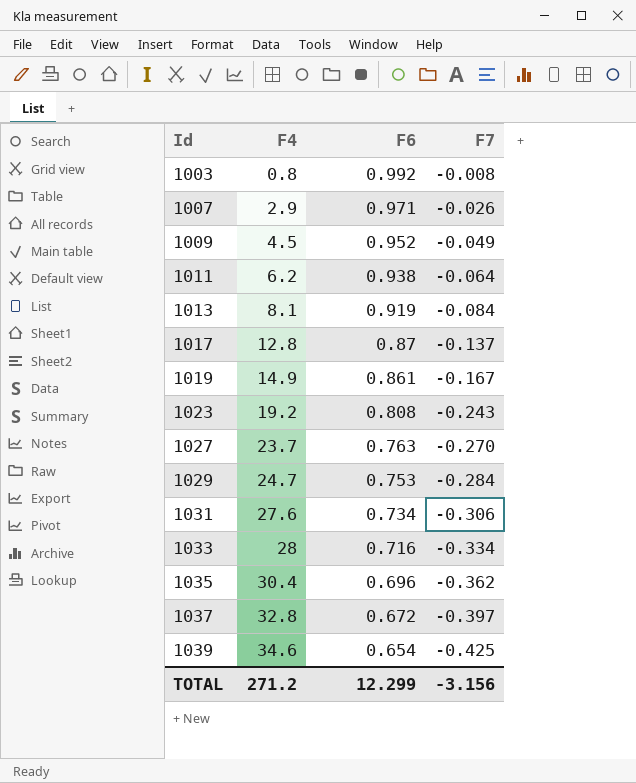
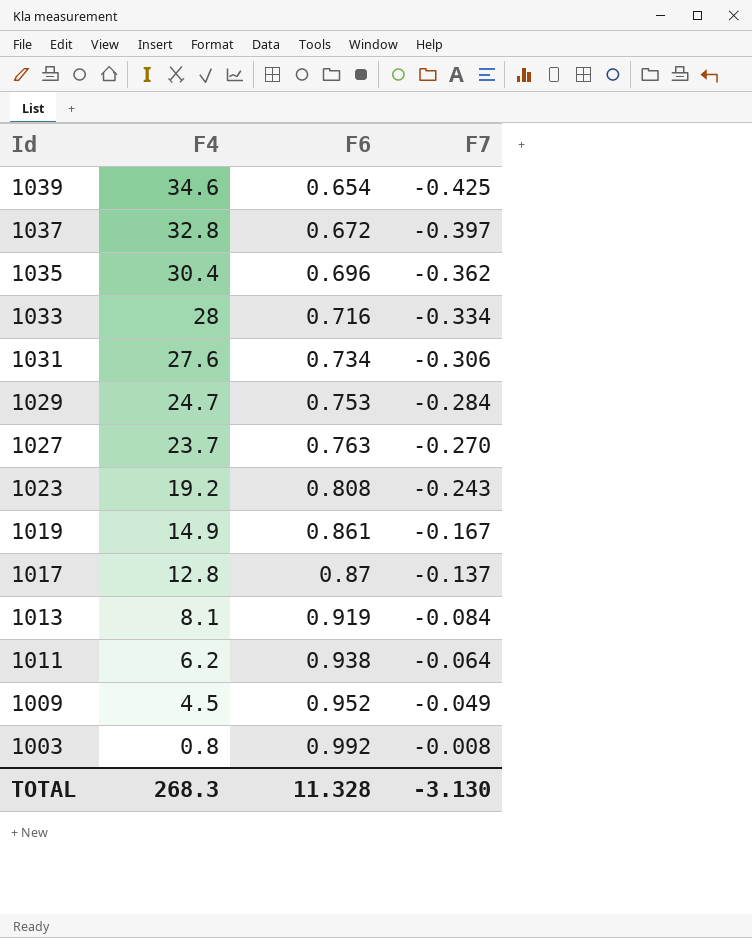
row order: Id ascending -> Id descending
row 1007: 2.9 | 0.971 | -0.026 -> none
TOTAL | F4: 271.2 -> 268.3
TOTAL | F6: 12.299 -> 11.328
TOTAL | F7: -3.156 -> -3.130

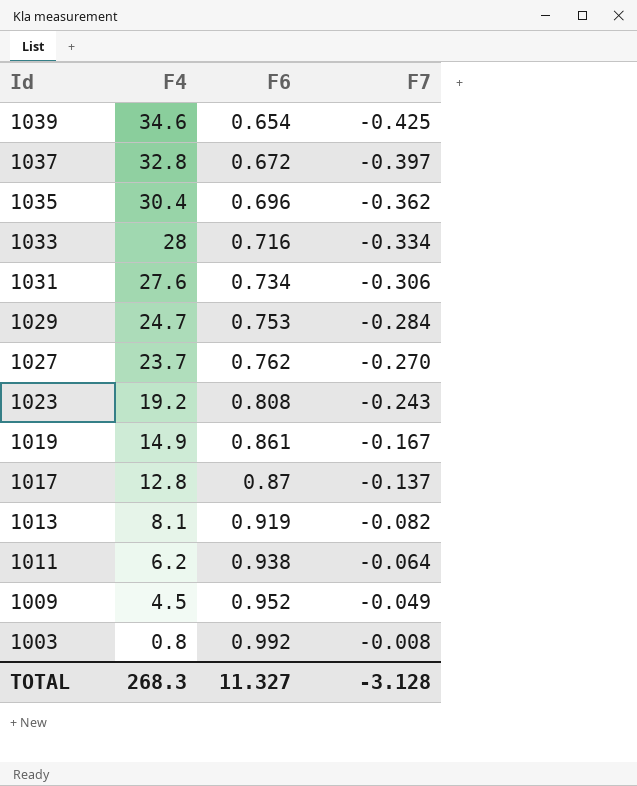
1027 | F6: 0.763 -> 0.762
1013 | F7: -0.084 -> -0.082
TOTAL | F6: 11.328 -> 11.327
TOTAL | F7: -3.130 -> -3.128

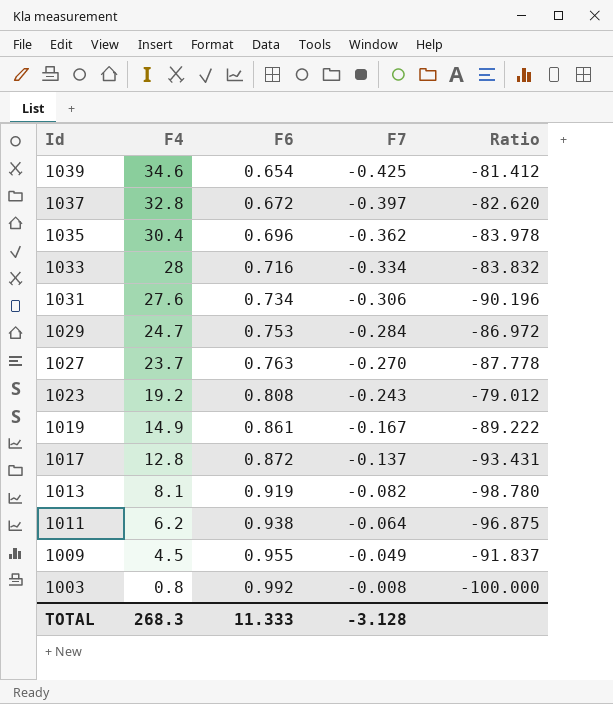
column Ratio | formula: none -> [F4] / [F7]
1027 | F6: 0.762 -> 0.763
1017 | F6: 0.87 -> 0.872
1009 | F6: 0.952 -> 0.955
TOTAL | F6: 11.327 -> 11.333

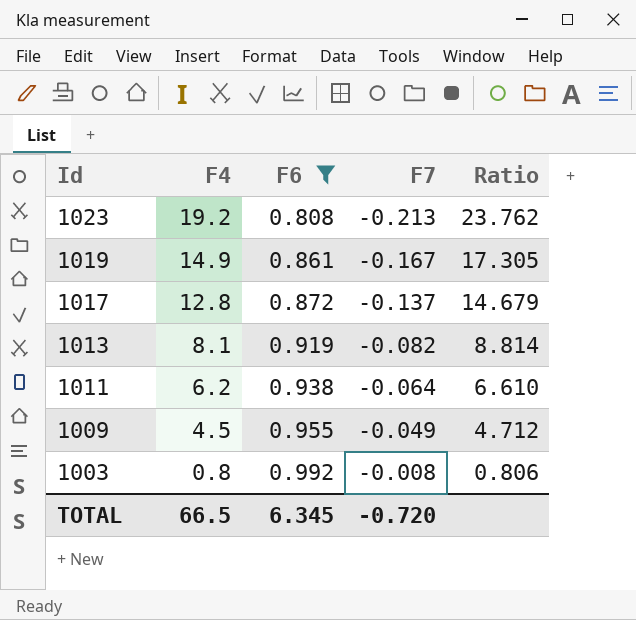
filter: none -> F6 >= 0.808
column Ratio | formula: [F4] / [F7] -> [F4] / [F6]
1023 | F7: -0.243 -> -0.213
TOTAL | F4: 268.3 -> 66.5
TOTAL | F6: 11.333 -> 6.345
TOTAL | F7: -3.128 -> -0.720

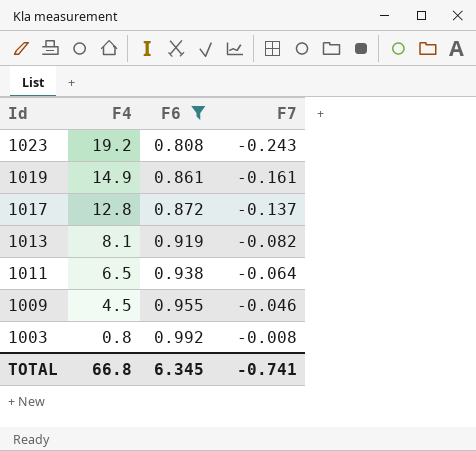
column Ratio | formula: [F4] / [F6] -> none
1023 | F7: -0.213 -> -0.243
1019 | F7: -0.167 -> -0.161
1011 | F4: 6.2 -> 6.5
1009 | F7: -0.049 -> -0.046
TOTAL | F4: 66.5 -> 66.8
TOTAL | F7: -0.720 -> -0.741

